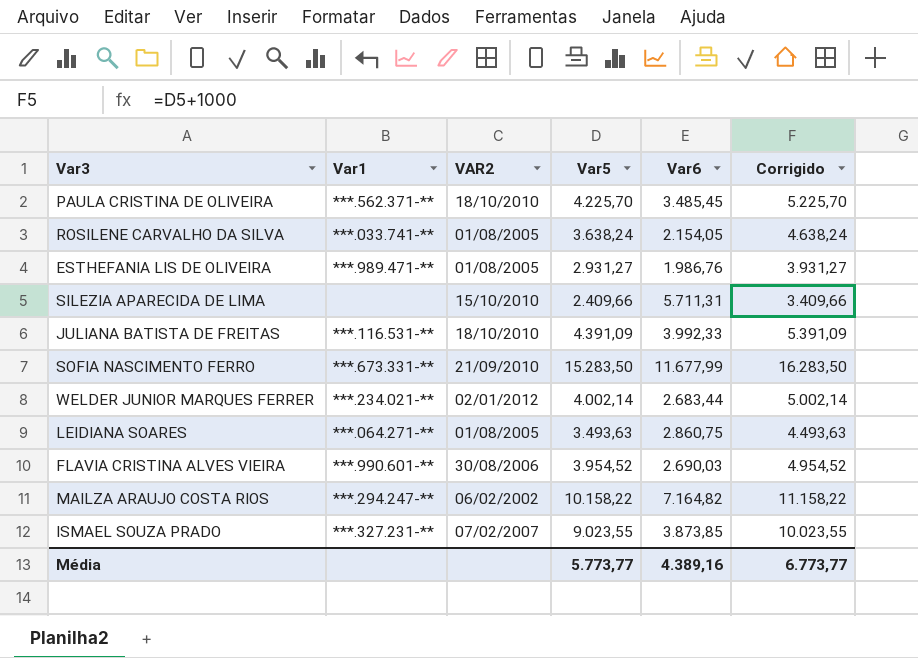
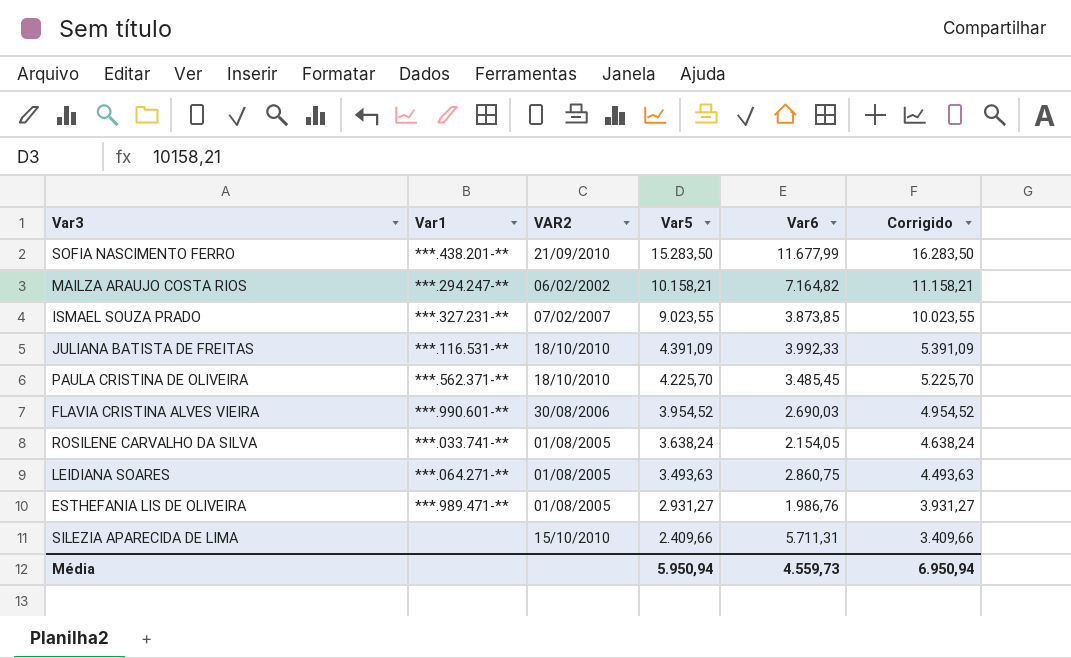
row order: none -> Var5 descending
row WELDER JUNIOR MARQUES FERRER: ***.234.021-** | 02/01/2012 | 4.002,14 | 2.683,44 | 5.002,14 -> none
SOFIA NASCIMENTO FERRO | Var1: ***.673.331-** -> ***.438.201-**
MAILZA ARAUJO COSTA RIOS | Var5: 10.158,22 -> 10.158,21
MAILZA ARAUJO COSTA RIOS | Corrigido: 11.158,22 -> 11.158,21
Média | Var5: 5.773,77 -> 5.950,94
Média | Var6: 4.389,16 -> 4.559,73
Média | Corrigido: 6.773,77 -> 6.950,94

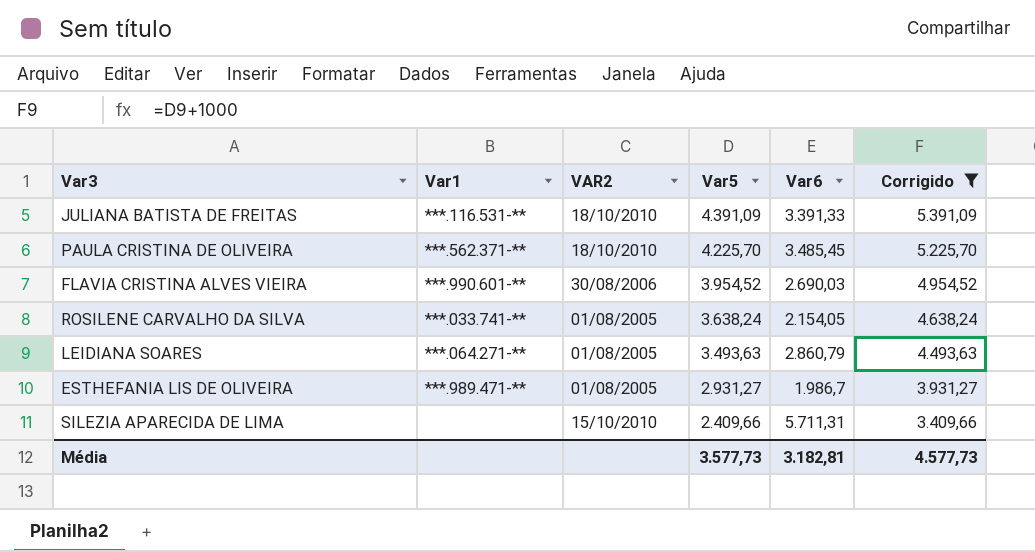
filter: none -> Corrigido <= 5.391,09
JULIANA BATISTA DE FREITAS | Var6: 3.992,33 -> 3.391,33
LEIDIANA SOARES | Var6: 2.860,75 -> 2.860,79
ESTHEFANIA LIS DE OLIVEIRA | Var6: 1.986,76 -> 1.986,7
Média | Var5: 5.950,94 -> 3.577,73
Média | Var6: 4.559,73 -> 3.182,81
Média | Corrigido: 6.950,94 -> 4.577,73

